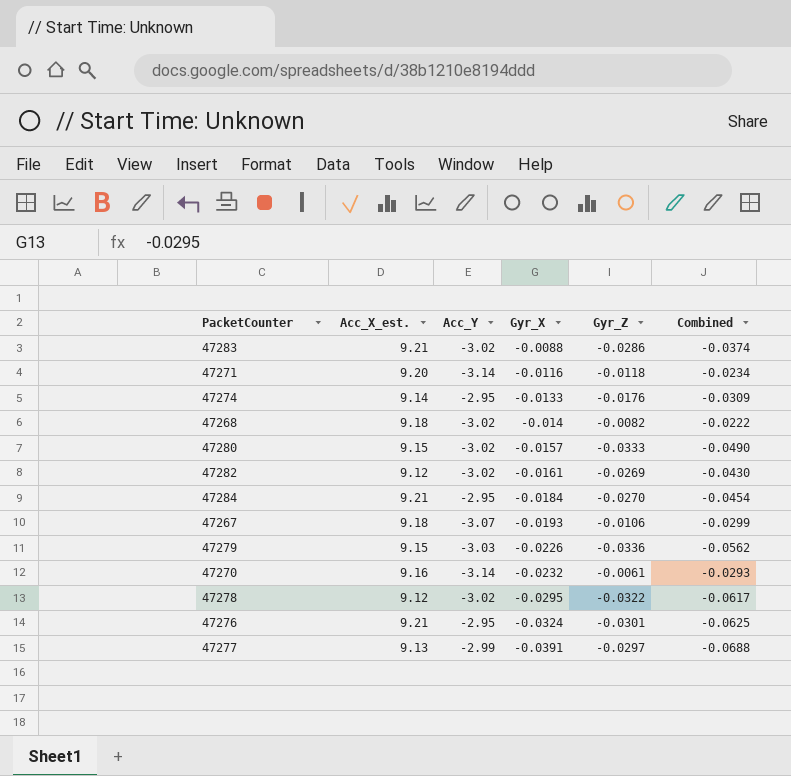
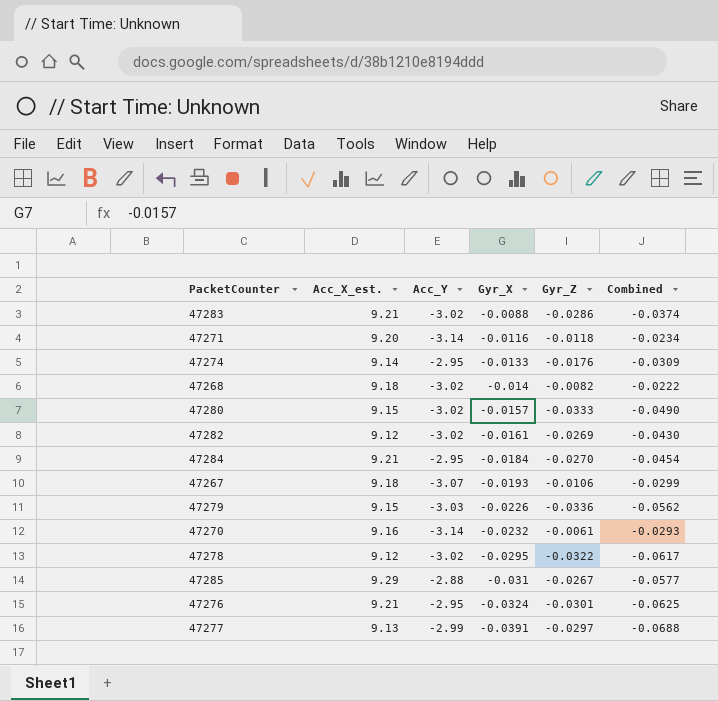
row 47285: none -> 9.29 | -2.88 | -0.031 | -0.0267 | -0.0577

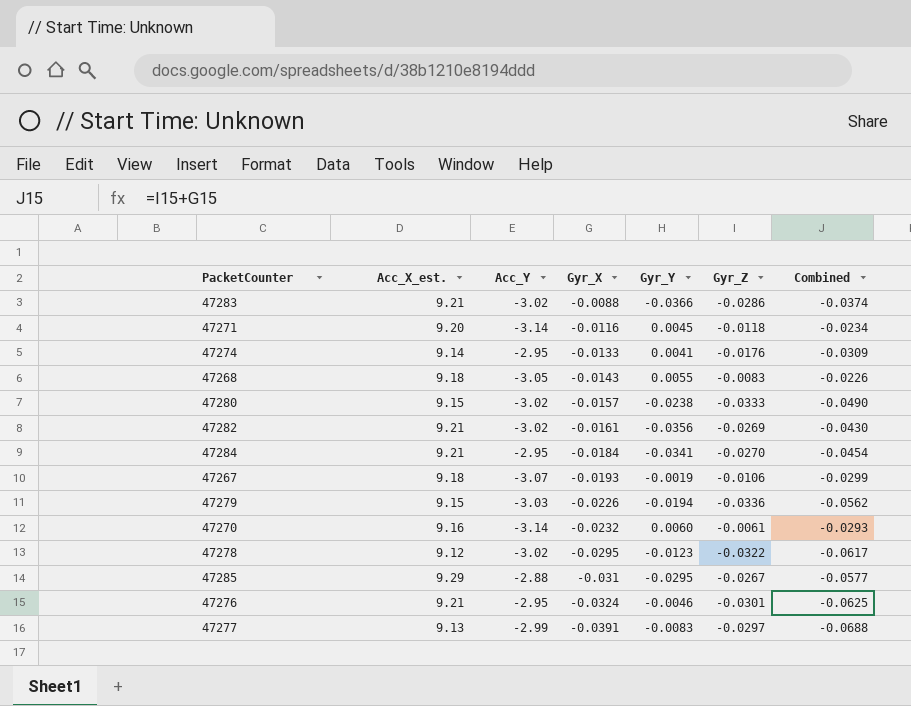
column Gyr_Y | position: none -> 5
47268 | Acc_Y: -3.02 -> -3.05
47268 | Gyr_X: -0.014 -> -0.0143
47268 | Gyr_Z: -0.0082 -> -0.0083
47268 | Combined: -0.0222 -> -0.0226
47282 | Acc_X_est.: 9.12 -> 9.21

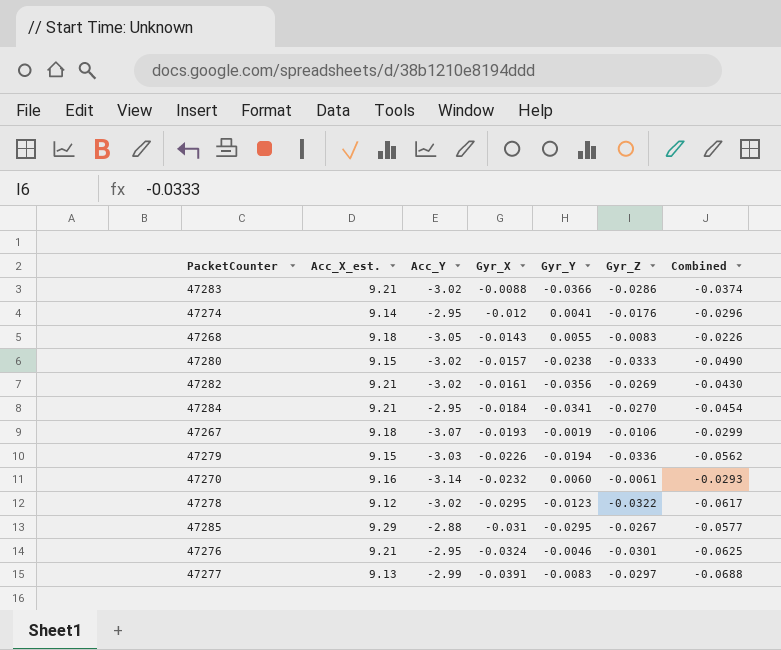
row 47271: 9.20 | -3.14 | -0.0116 | 0.0045 | -0.0118 | -0.0234 -> none
47274 | Gyr_X: -0.0133 -> -0.012
47274 | Combined: -0.0309 -> -0.0296

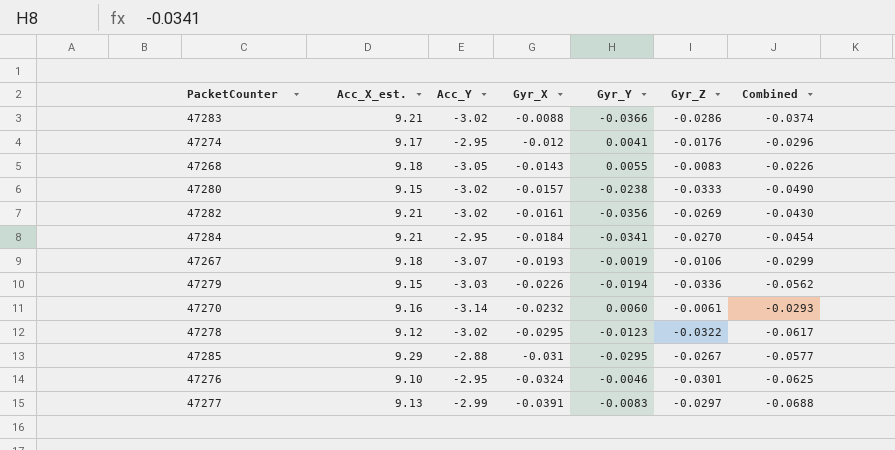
47274 | Acc_X_est.: 9.14 -> 9.17
47276 | Acc_X_est.: 9.21 -> 9.10

